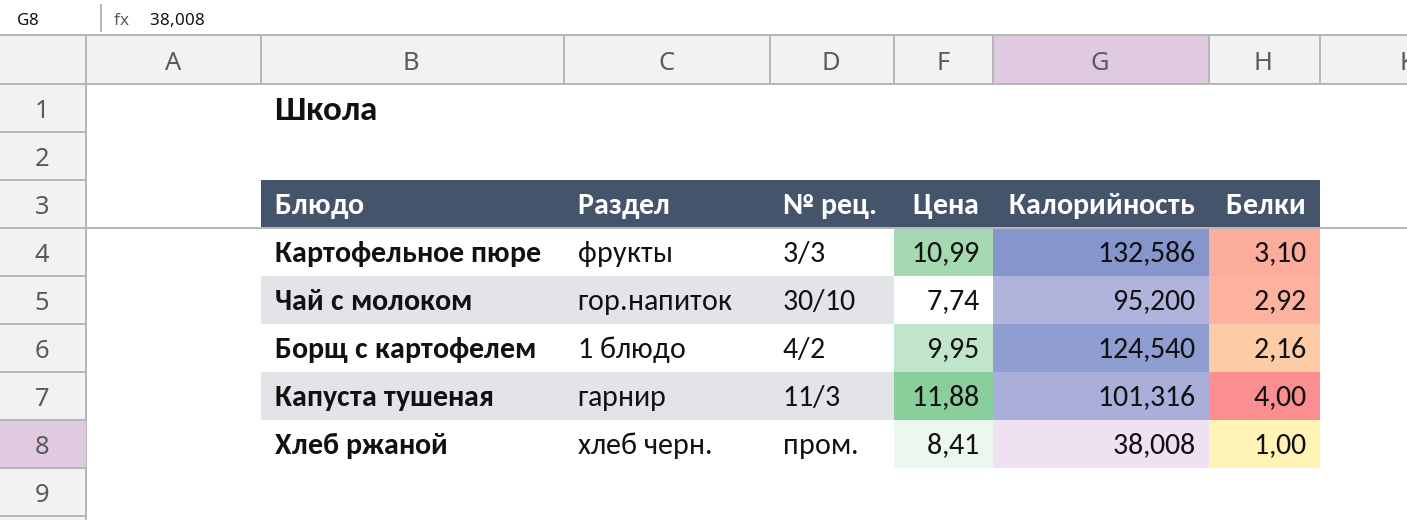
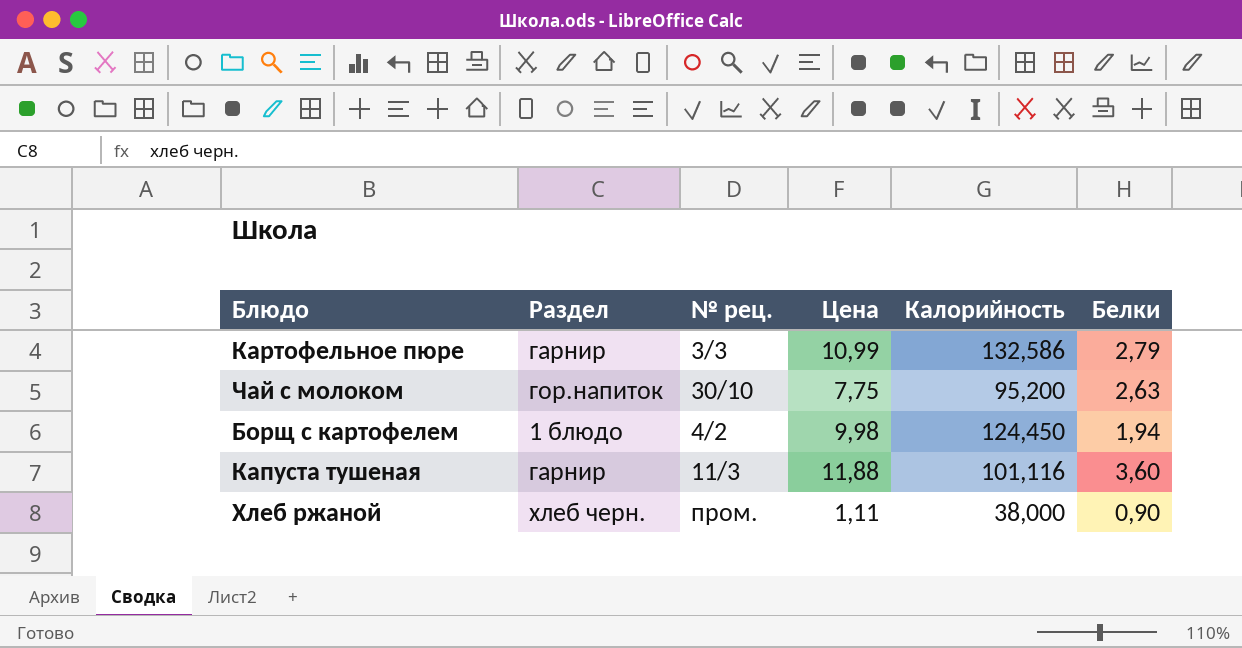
Картофельное пюре | Раздел: фрукты -> гарнир
Картофельное пюре | Белки: 3,10 -> 2,79
Чай с молоком | Цена: 7,74 -> 7,75
Чай с молоком | Белки: 2,92 -> 2,63
Борщ с картофелем | Цена: 9,95 -> 9,98
Борщ с картофелем | Калорийность: 124,540 -> 124,450
Борщ с картофелем | Белки: 2,16 -> 1,94
Капуста тушеная | Калорийность: 101,316 -> 101,116
Капуста тушеная | Белки: 4,00 -> 3,60
Хлеб ржаной | Цена: 8,41 -> 1,11
Хлеб ржаной | Калорийность: 38,008 -> 38,000
Хлеб ржаной | Белки: 1,00 -> 0,90

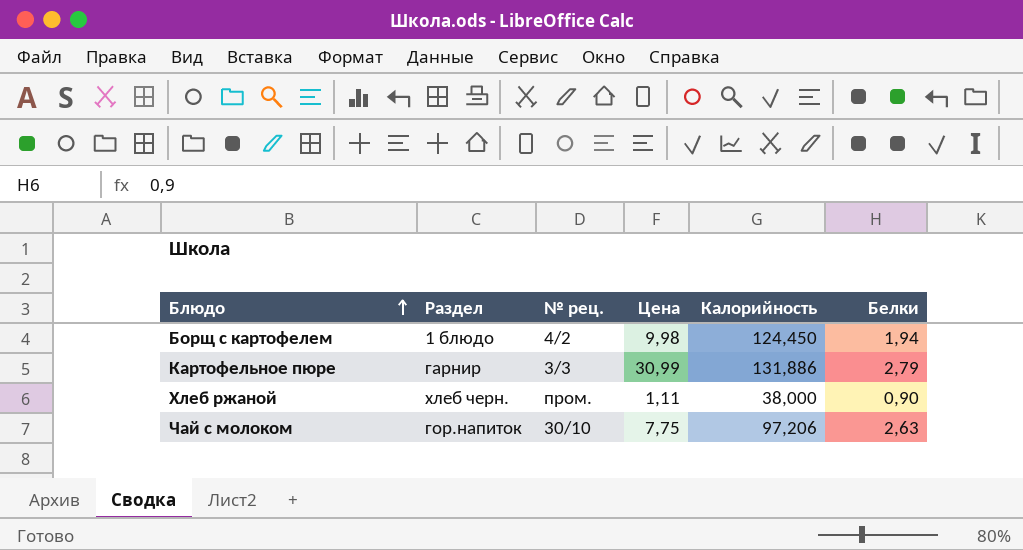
row order: none -> Блюдо ascending
row Капуста тушеная: гарнир | 11/3 | 11,88 | 101,116 | 3,60 -> none
Картофельное пюре | Цена: 10,99 -> 30,99
Картофельное пюре | Калорийность: 132,586 -> 131,886
Чай с молоком | Калорийность: 95,200 -> 97,206

